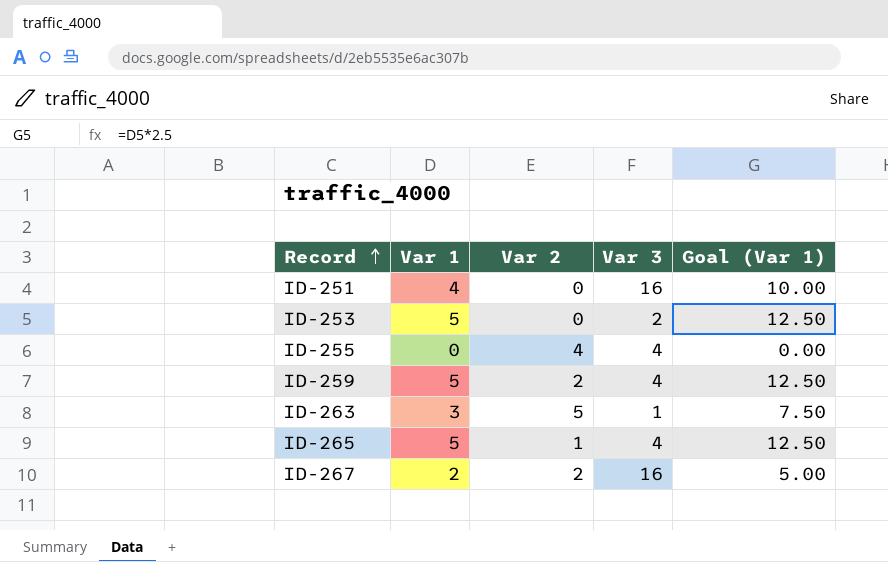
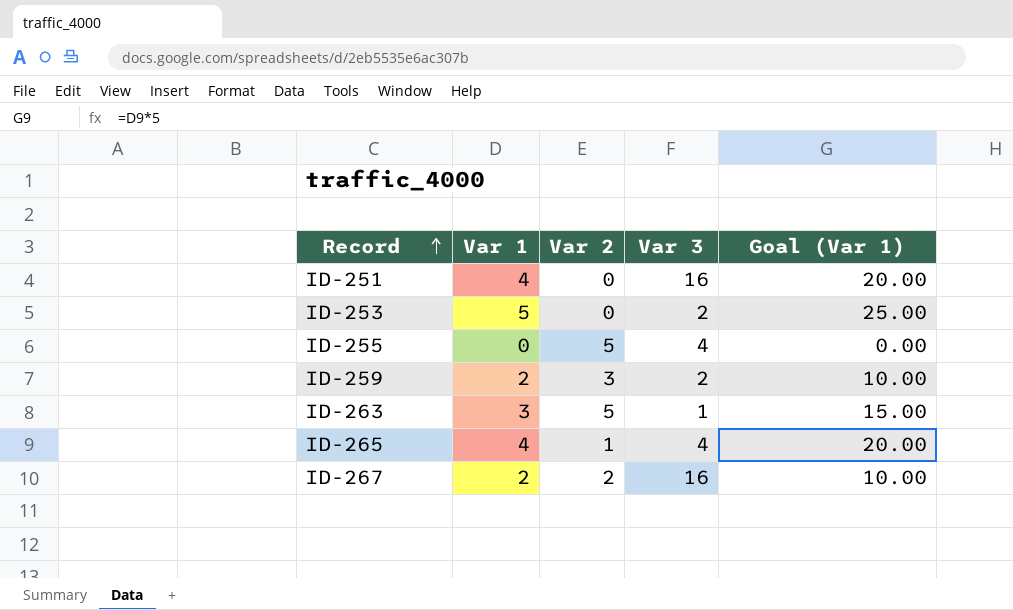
column Goal (Var 1) | formula: [Var 1] * 2.5 -> [Var 1] * 5
ID-255 | Var 2: 4 -> 5
ID-259 | Var 1: 5 -> 2
ID-259 | Var 2: 2 -> 3
ID-259 | Var 3: 4 -> 2
ID-265 | Var 1: 5 -> 4

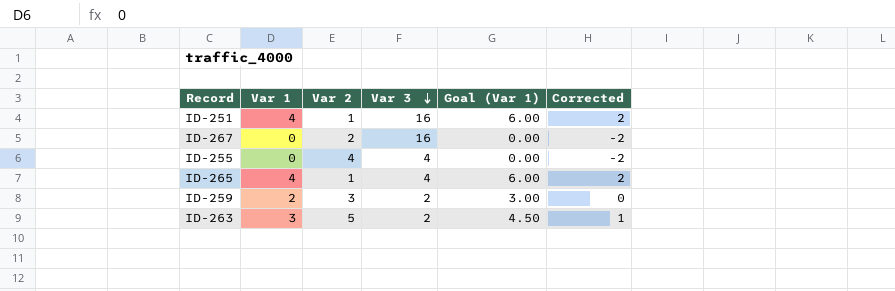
row order: Record ascending -> Var 3 descending
column Goal (Var 1) | formula: [Var 1] * 5 -> [Var 1] * 1.5
column Corrected | formula: none -> [Var 1] - 2
row ID-253: 5 | 0 | 2 | 25.00 -> none
ID-251 | Var 2: 0 -> 1
ID-267 | Var 1: 2 -> 0
ID-255 | Var 2: 5 -> 4
ID-263 | Var 3: 1 -> 2

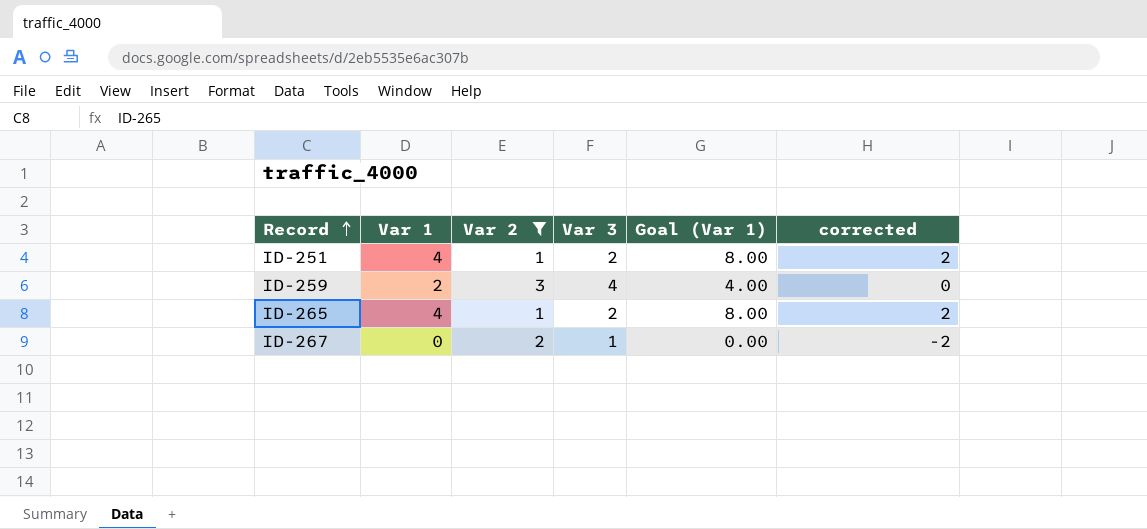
filter: none -> Var 2 <= 3
row order: Var 3 descending -> Record ascending
column Goal (Var 1) | formula: [Var 1] * 1.5 -> [Var 1] * 2
column name: Corrected -> corrected
ID-251 | Var 3: 16 -> 2
ID-259 | Var 3: 2 -> 4
ID-265 | Var 3: 4 -> 2
ID-267 | Var 3: 16 -> 1

